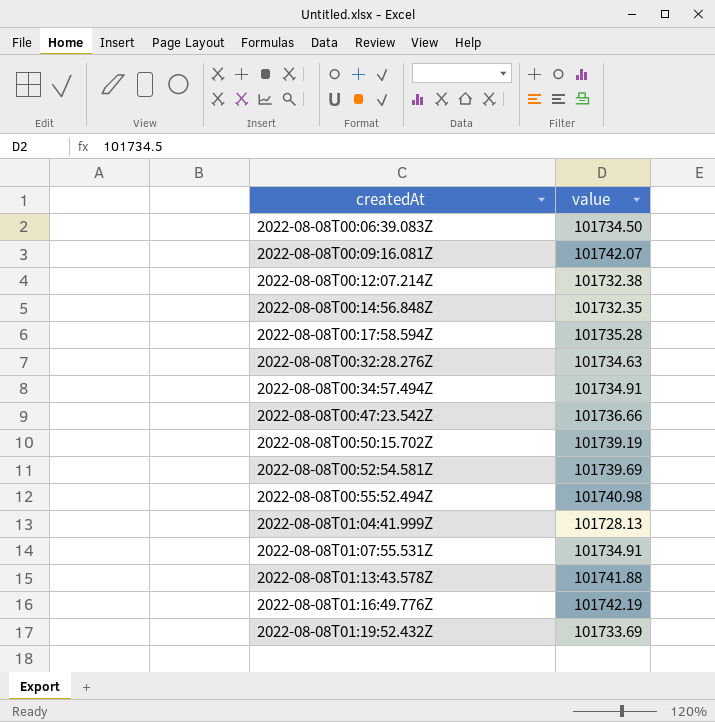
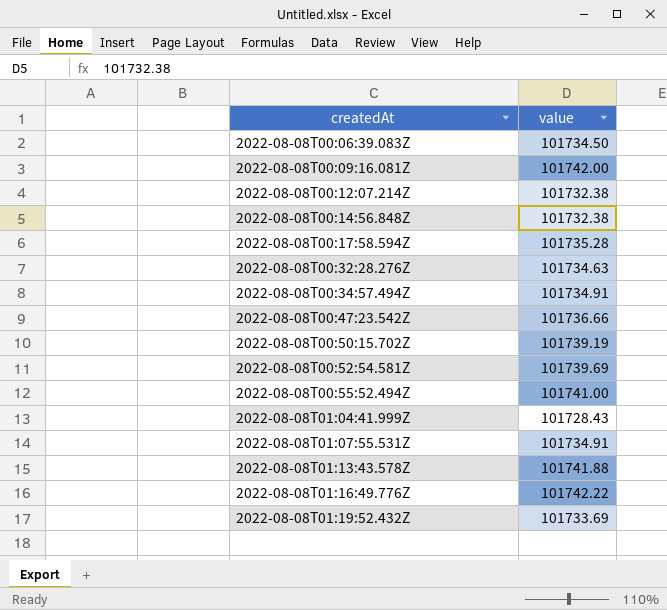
2022-08-08T00:09:16.081Z | value: 101742.07 -> 101742.00
2022-08-08T00:14:56.848Z | value: 101732.35 -> 101732.38
2022-08-08T00:55:52.494Z | value: 101740.98 -> 101741.00
2022-08-08T01:04:41.999Z | value: 101728.13 -> 101728.43
2022-08-08T01:16:49.776Z | value: 101742.19 -> 101742.22

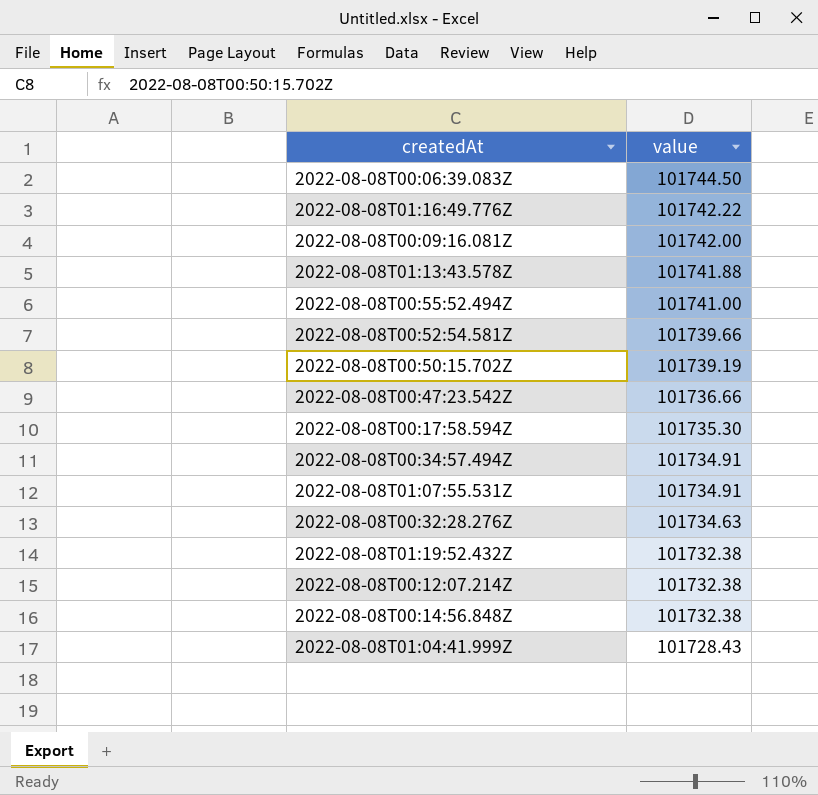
row order: createdAt ascending -> value descending
2022-08-08T00:06:39.083Z | value: 101734.50 -> 101744.50
2022-08-08T00:52:54.581Z | value: 101739.69 -> 101739.66
2022-08-08T00:17:58.594Z | value: 101735.28 -> 101735.30
2022-08-08T01:19:52.432Z | value: 101733.69 -> 101732.38

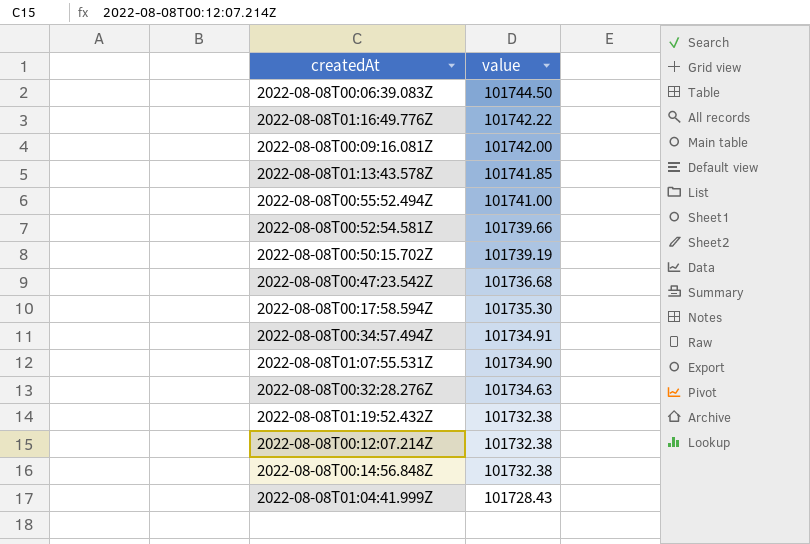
2022-08-08T01:13:43.578Z | value: 101741.88 -> 101741.85
2022-08-08T00:47:23.542Z | value: 101736.66 -> 101736.68
2022-08-08T01:07:55.531Z | value: 101734.91 -> 101734.90

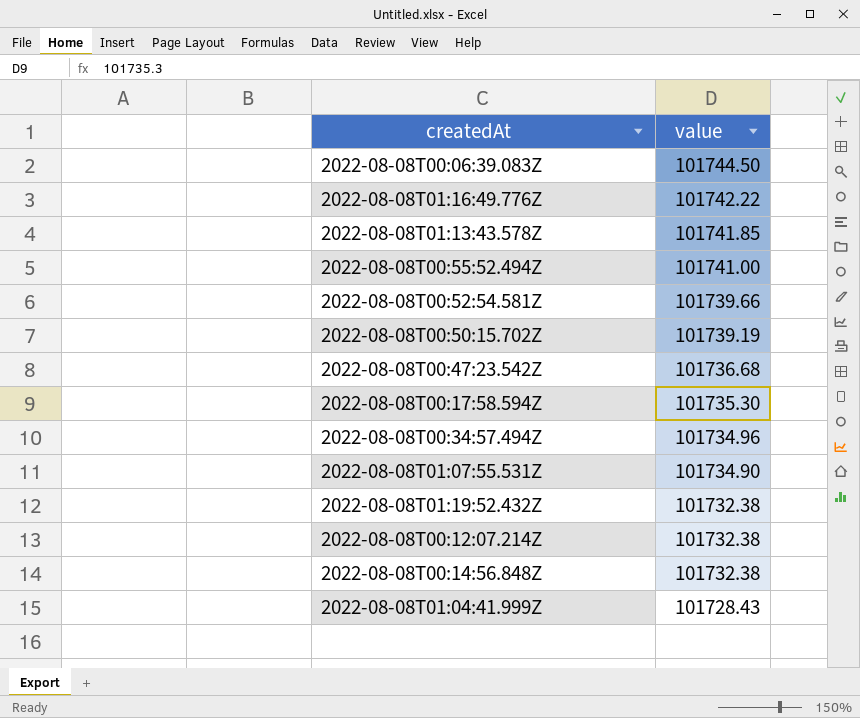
row 2022-08-08T00:09:16.081Z: 101742.00 -> none
row 2022-08-08T00:32:28.276Z: 101734.63 -> none
2022-08-08T00:34:57.494Z | value: 101734.91 -> 101734.96

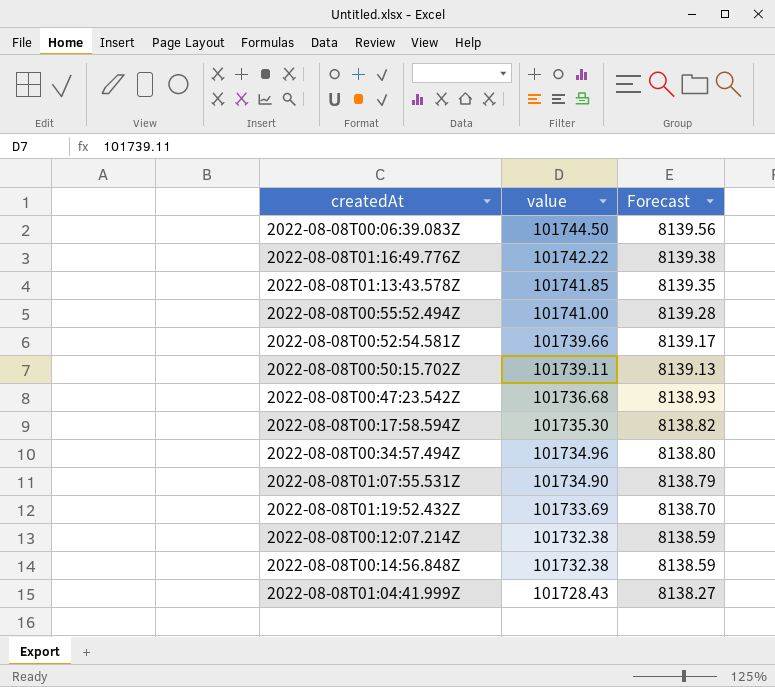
column Forecast | formula: none -> [value] * 0.08
2022-08-08T00:50:15.702Z | value: 101739.19 -> 101739.11
2022-08-08T01:19:52.432Z | value: 101732.38 -> 101733.69

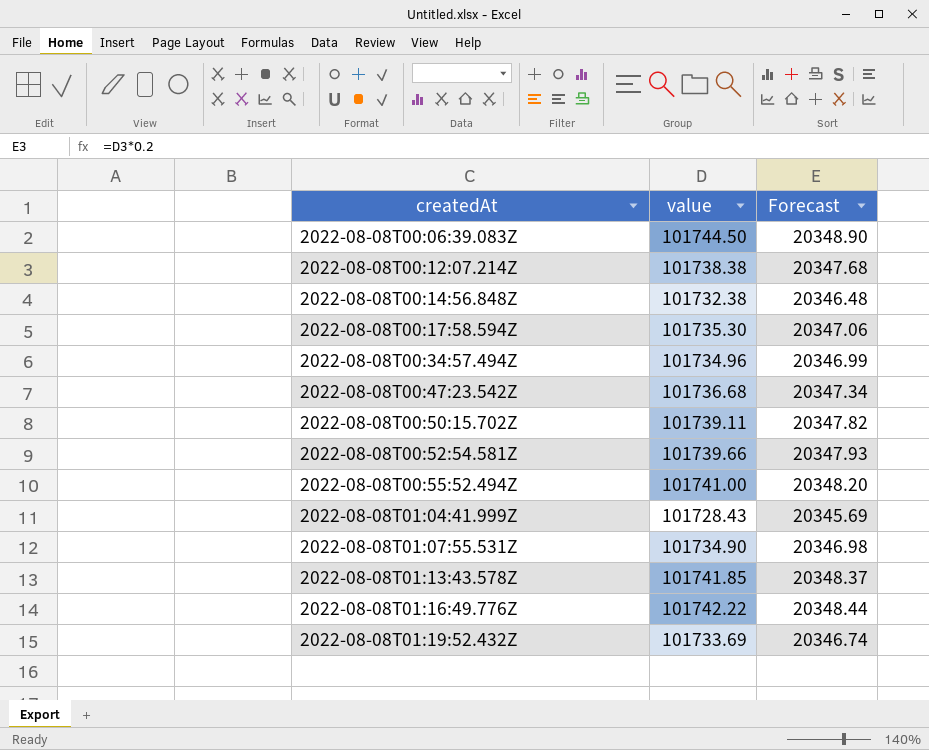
row order: value descending -> createdAt ascending
column Forecast | formula: [value] * 0.08 -> [value] * 0.2
2022-08-08T00:12:07.214Z | value: 101732.38 -> 101738.38

